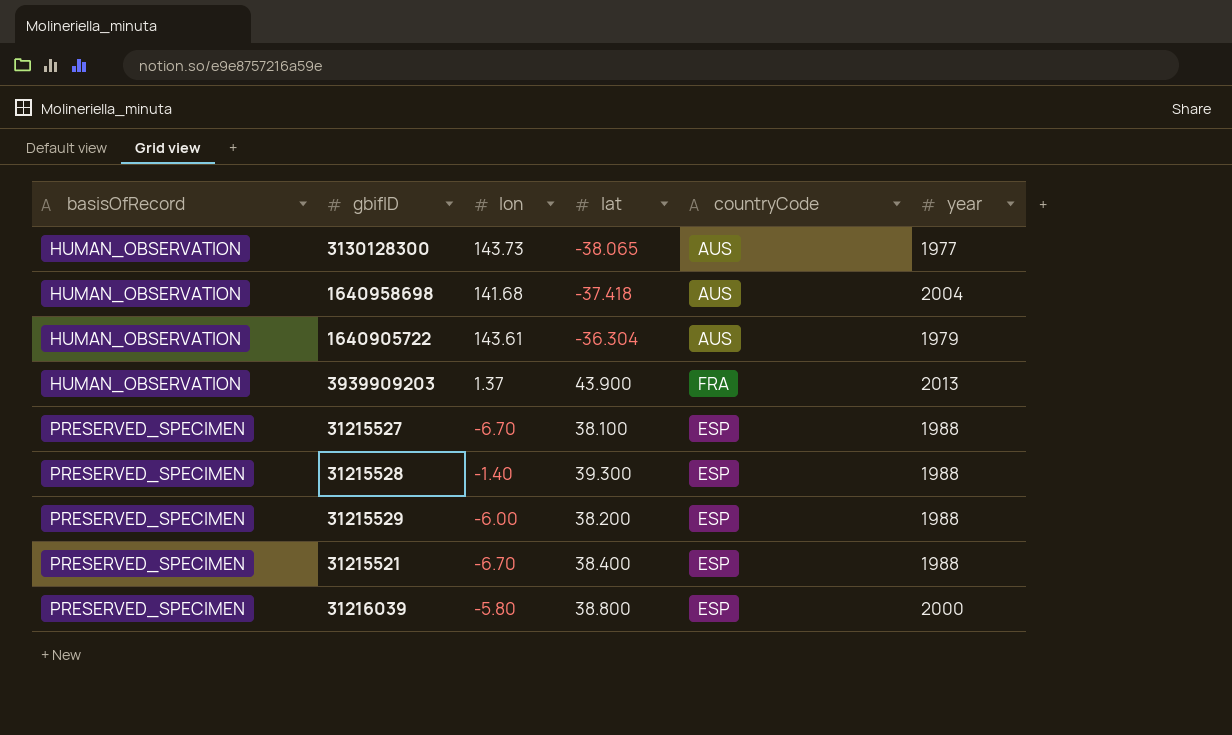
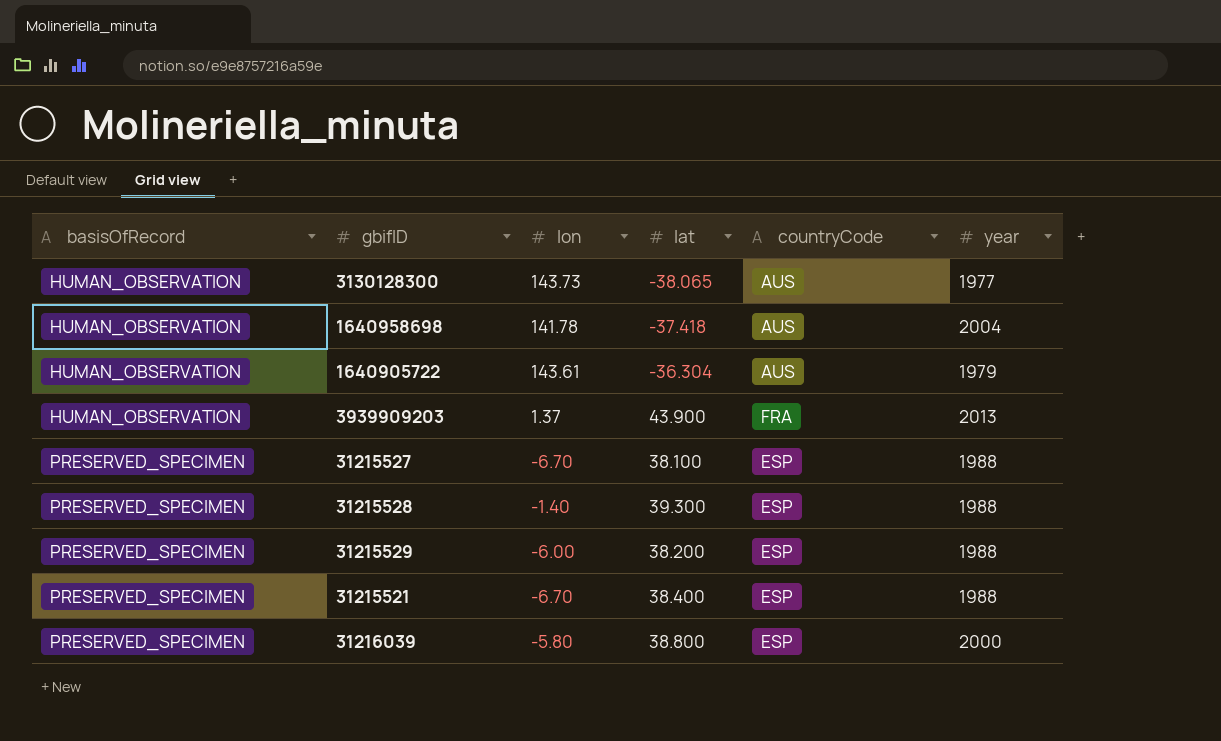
1640958698 | lon: 141.68 -> 141.78

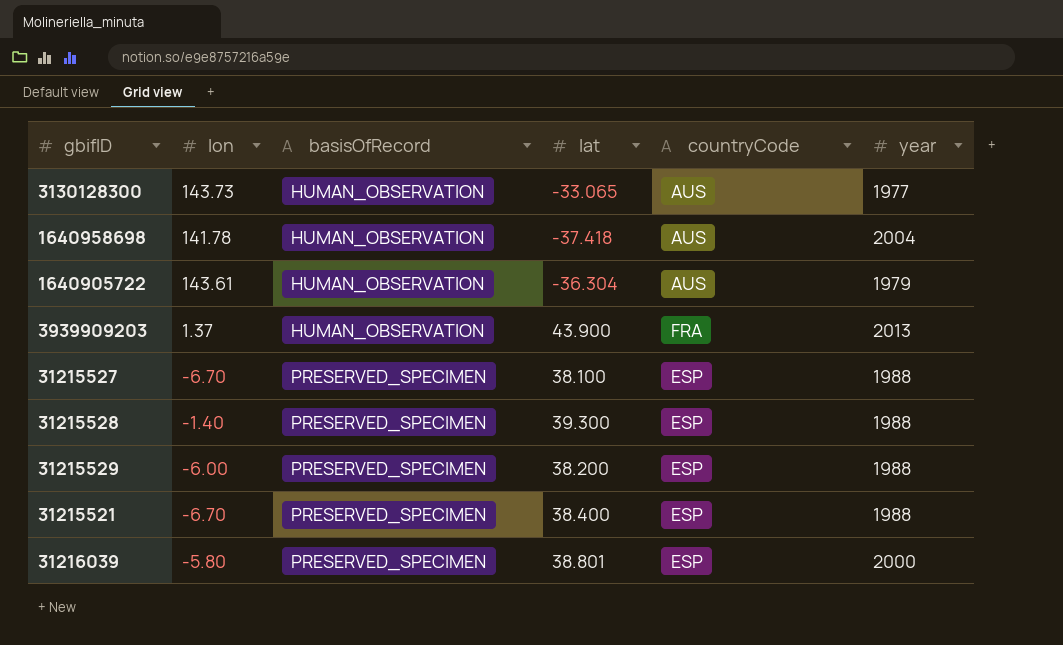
column basisOfRecord | position: 1 -> 3
3130128300 | lat: -38.065 -> -33.065
31216039 | lat: 38.800 -> 38.801

